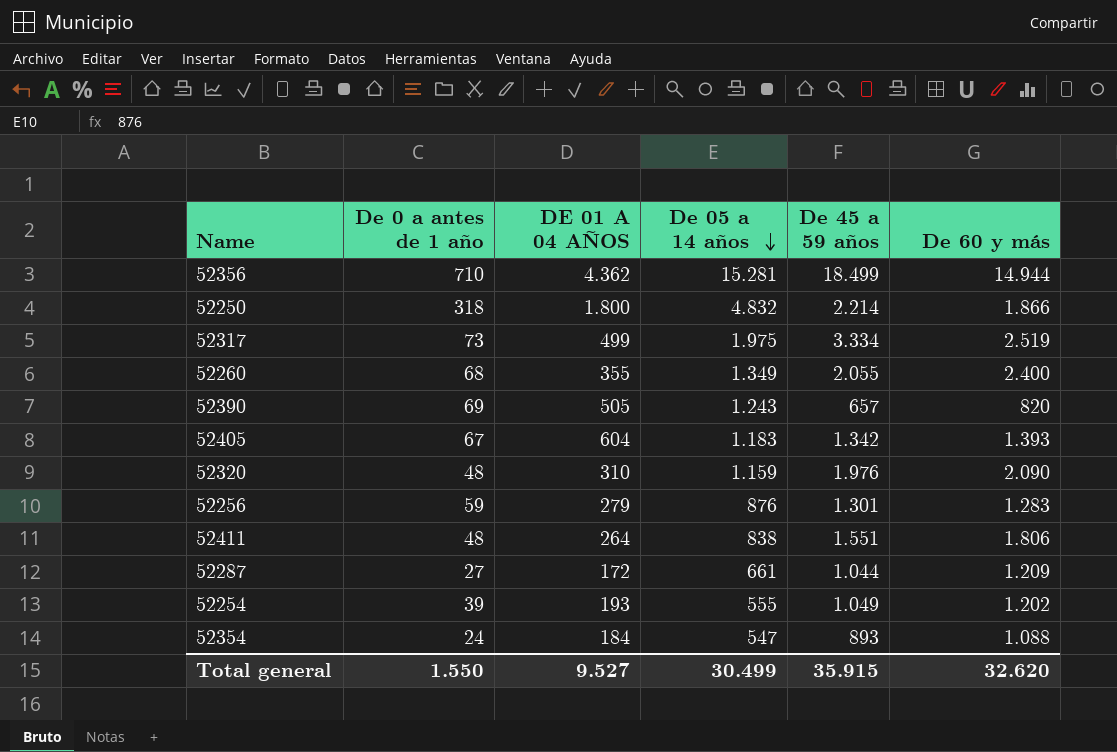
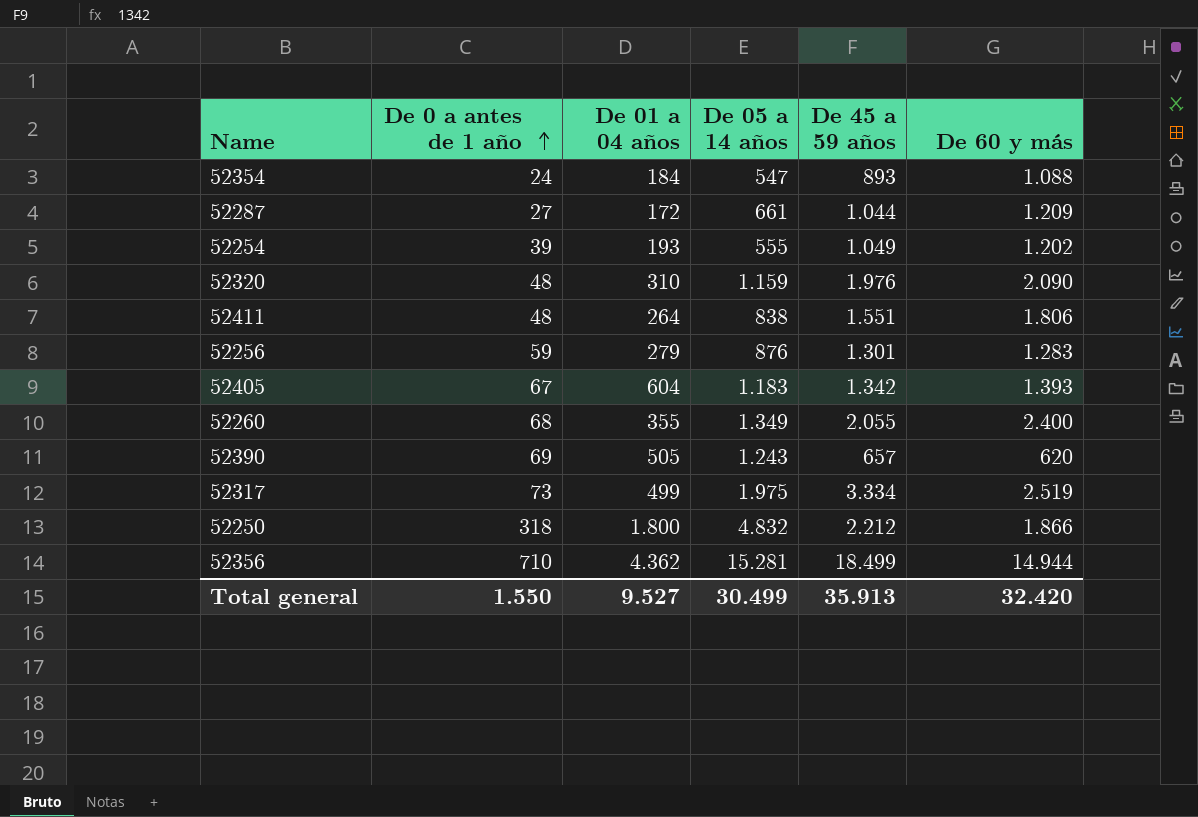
row order: De 05 a 14 años descending -> De 0 a antes de 1 año ascending
column name: DE 01 A 04 AÑOS -> De 01 a 04 años
52390 | De 60 y más: 820 -> 620
52250 | De 45 a 59 años: 2.214 -> 2.212
Total general | De 45 a 59 años: 35.915 -> 35.913
Total general | De 60 y más: 32.620 -> 32.420

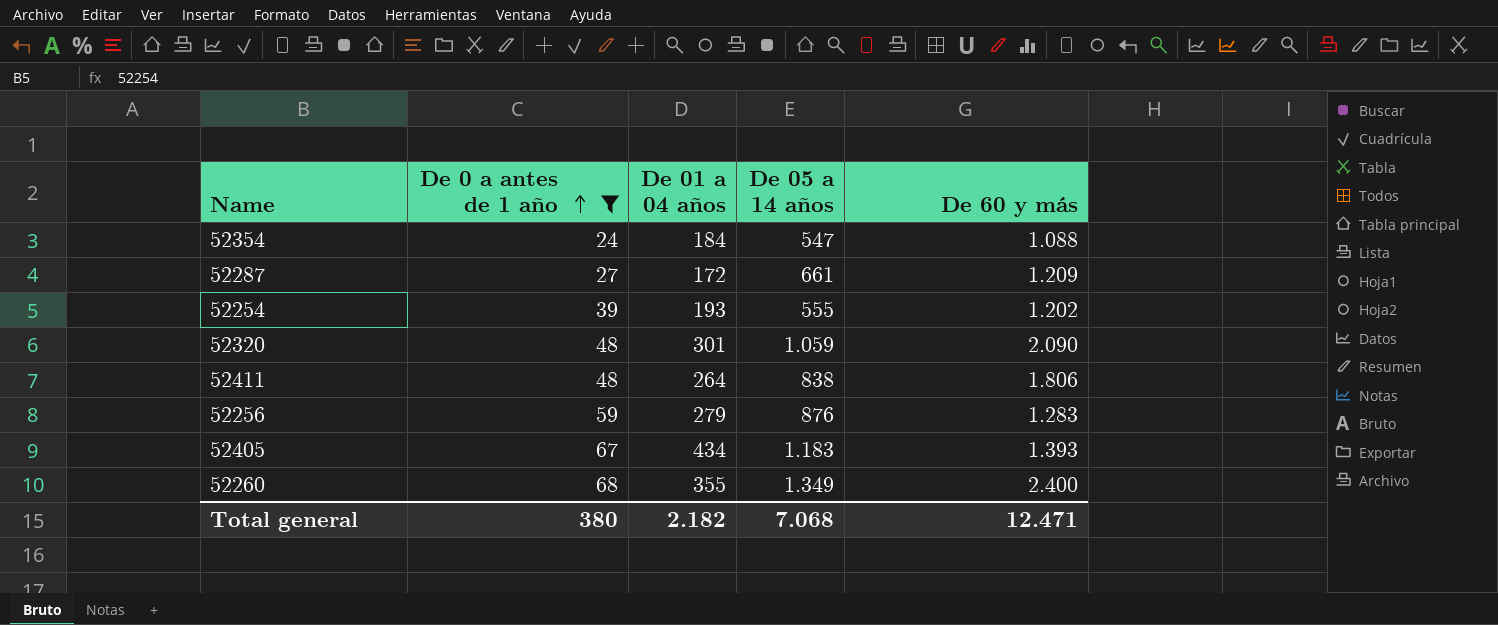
filter: none -> De 0 a antes de 1 año <= 68
column De 45 a 59 años | position: 5 -> none
52320 | De 01 a 04 años: 310 -> 301
52320 | De 05 a 14 años: 1.159 -> 1.059
52405 | De 01 a 04 años: 604 -> 434
Total general | De 0 a antes de 1 año: 1.550 -> 380
Total general | De 01 a 04 años: 9.527 -> 2.182
Total general | De 05 a 14 años: 30.499 -> 7.068
Total general | De 60 y más: 32.420 -> 12.471

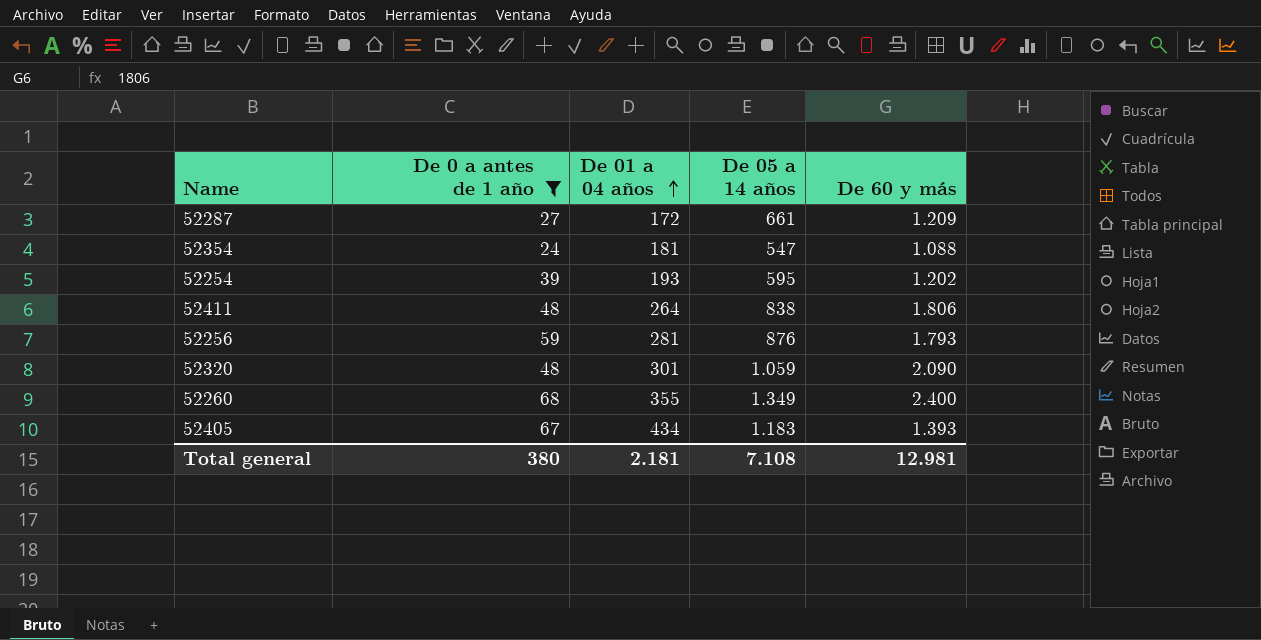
row order: De 0 a antes de 1 año ascending -> De 01 a 04 años ascending
52354 | De 01 a 04 años: 184 -> 181
52254 | De 05 a 14 años: 555 -> 595
52256 | De 01 a 04 años: 279 -> 281
52256 | De 60 y más: 1.283 -> 1.793
Total general | De 01 a 04 años: 2.182 -> 2.181
Total general | De 05 a 14 años: 7.068 -> 7.108
Total general | De 60 y más: 12.471 -> 12.981

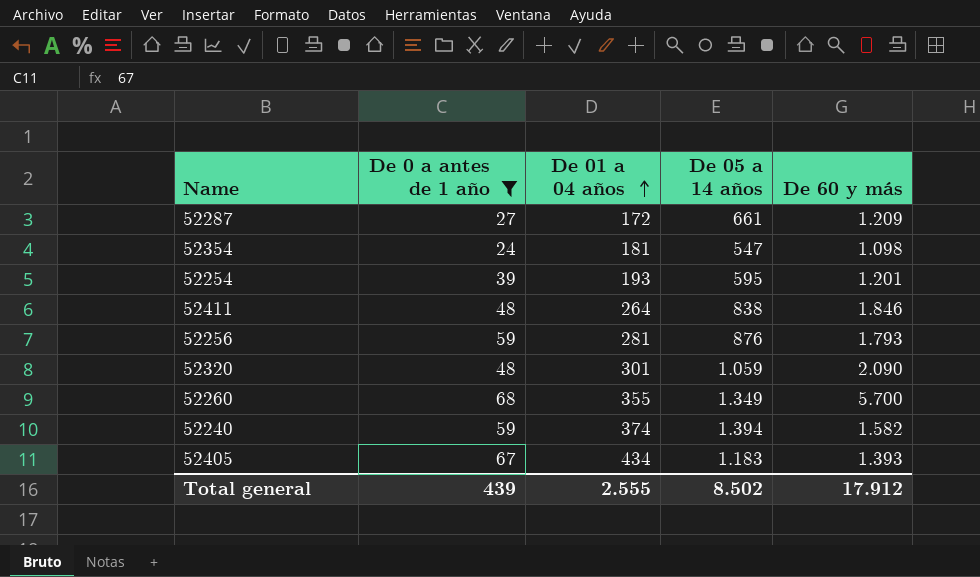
52354 | De 60 y más: 1.088 -> 1.098
52254 | De 60 y más: 1.202 -> 1.201
52411 | De 60 y más: 1.806 -> 1.846
52260 | De 60 y más: 2.400 -> 5.700
row 52240: none -> 59 | 374 | 1.394 | 1.582
Total general | De 0 a antes de 1 año: 380 -> 439
Total general | De 01 a 04 años: 2.181 -> 2.555
Total general | De 05 a 14 años: 7.108 -> 8.502
Total general | De 60 y más: 12.981 -> 17.912

